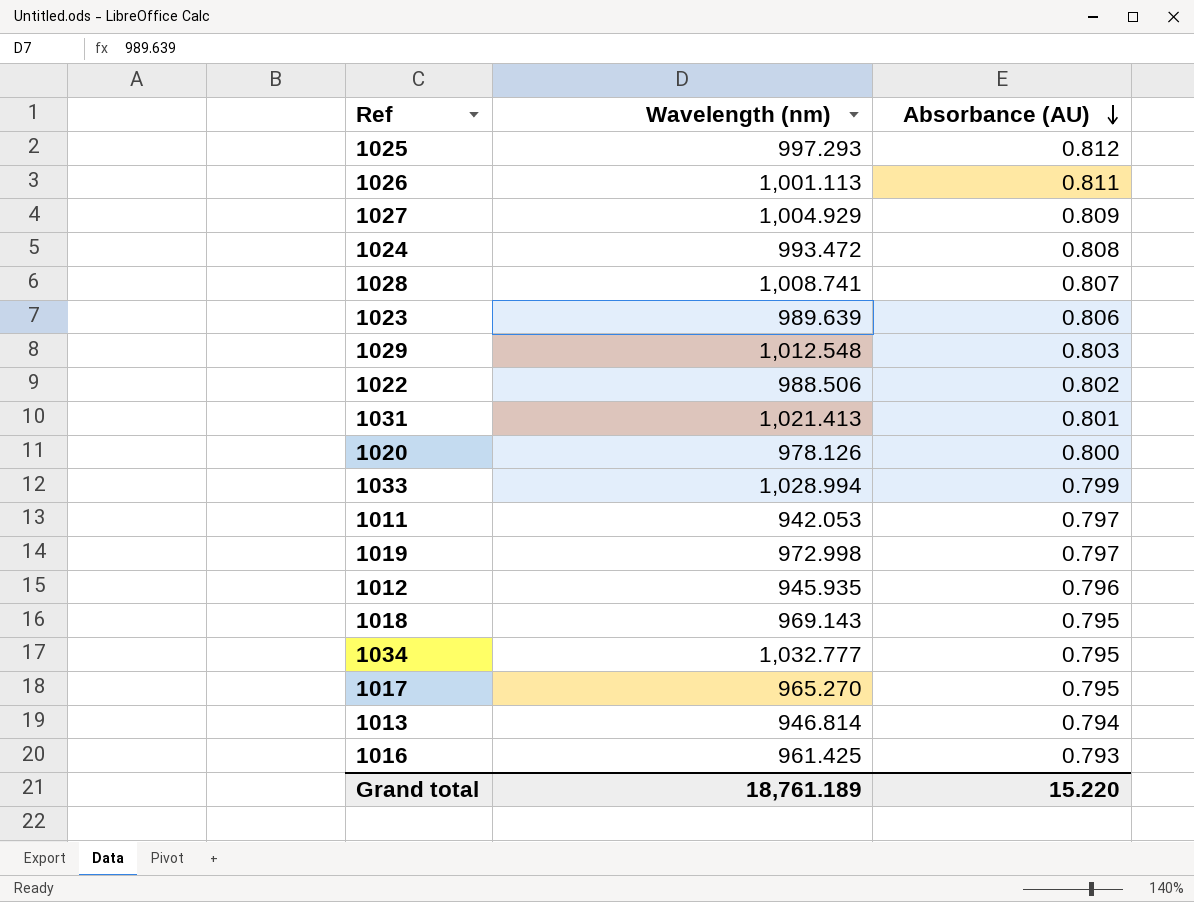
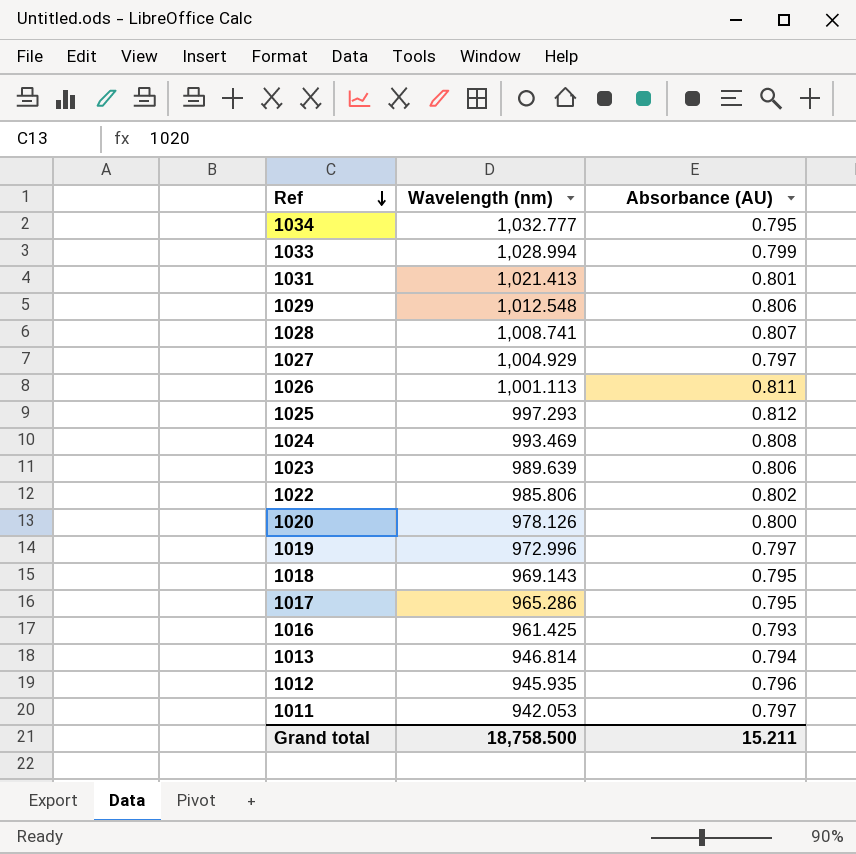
row order: Absorbance (AU) descending -> Ref descending
1029 | Absorbance (AU): 0.803 -> 0.806
1027 | Absorbance (AU): 0.809 -> 0.797
1024 | Wavelength (nm): 993.472 -> 993.469
1022 | Wavelength (nm): 988.506 -> 985.806
1019 | Wavelength (nm): 972.998 -> 972.996
1017 | Wavelength (nm): 965.270 -> 965.286
Grand total | Wavelength (nm): 18,761.189 -> 18,758.500
Grand total | Absorbance (AU): 15.220 -> 15.211

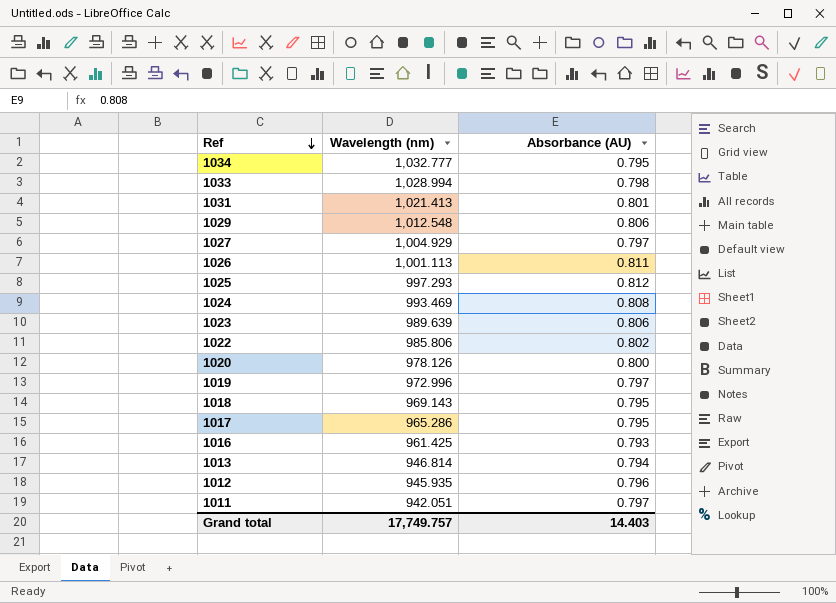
row 1028: 1,008.741 | 0.807 -> none
1033 | Absorbance (AU): 0.799 -> 0.798
1011 | Wavelength (nm): 942.053 -> 942.051
Grand total | Wavelength (nm): 18,758.500 -> 17,749.757
Grand total | Absorbance (AU): 15.211 -> 14.403

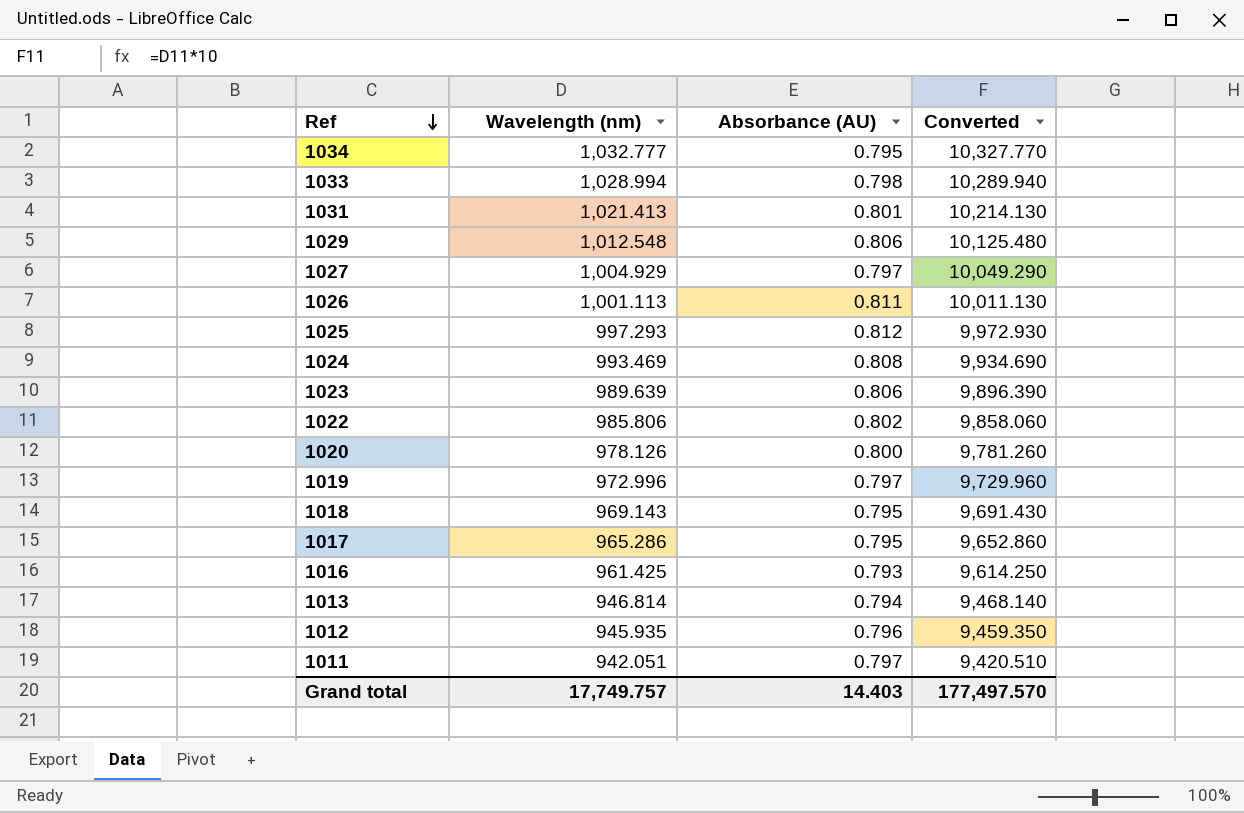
column Converted | formula: none -> [Wavelength (nm)] * 10

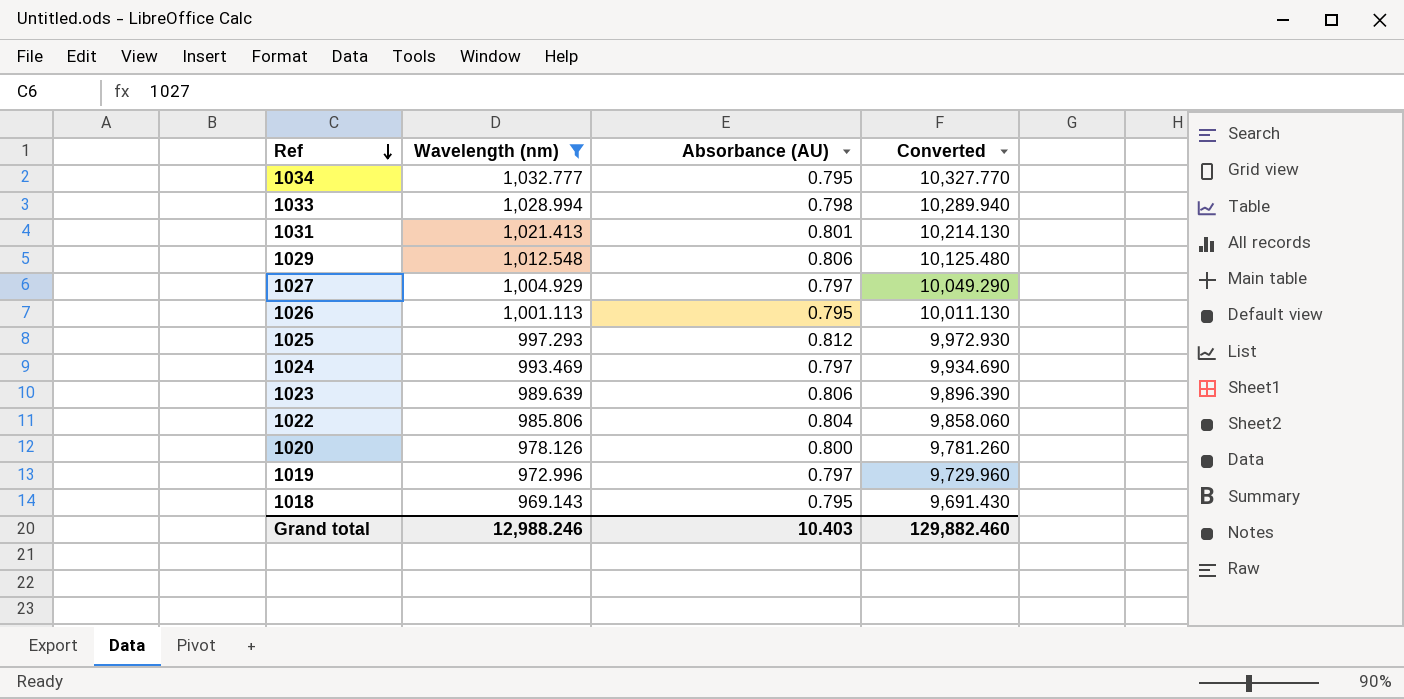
filter: none -> Wavelength (nm) >= 969.143
1026 | Absorbance (AU): 0.811 -> 0.795
1024 | Absorbance (AU): 0.808 -> 0.797
1022 | Absorbance (AU): 0.802 -> 0.804
Grand total | Wavelength (nm): 17,749.757 -> 12,988.246
Grand total | Absorbance (AU): 14.403 -> 10.403
Grand total | Converted: 177,497.570 -> 129,882.460

